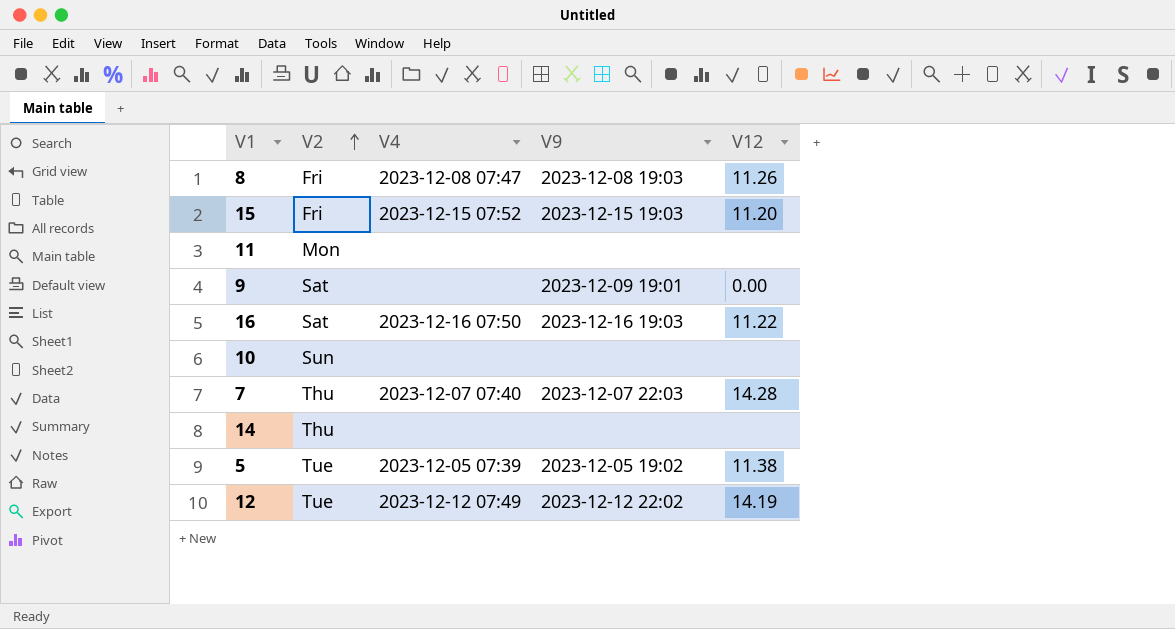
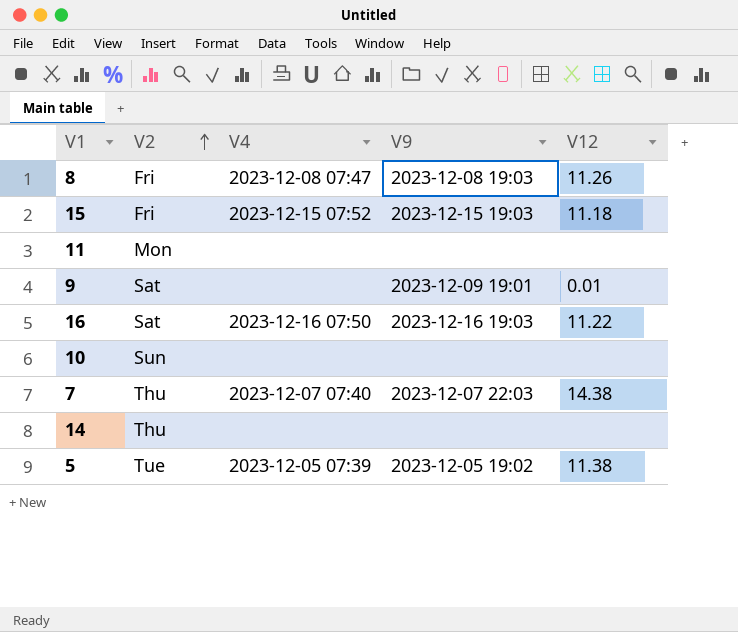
row 12: Tue | 2023-12-12 07:49 | 2023-12-12 22:02 | 14.19 -> none
15 | V12: 11.20 -> 11.18
9 | V12: 0.00 -> 0.01
7 | V12: 14.28 -> 14.38

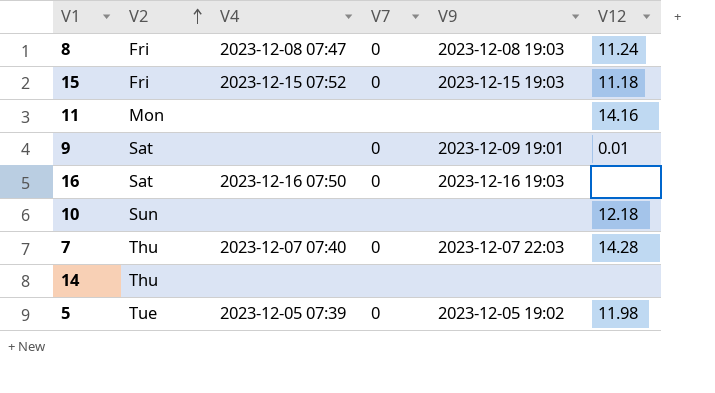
column V7 | position: none -> 4
8 | V12: 11.26 -> 11.24
11 | V12: none -> 14.16
16 | V12: 11.22 -> none
10 | V12: none -> 12.18
7 | V12: 14.38 -> 14.28
5 | V12: 11.38 -> 11.98

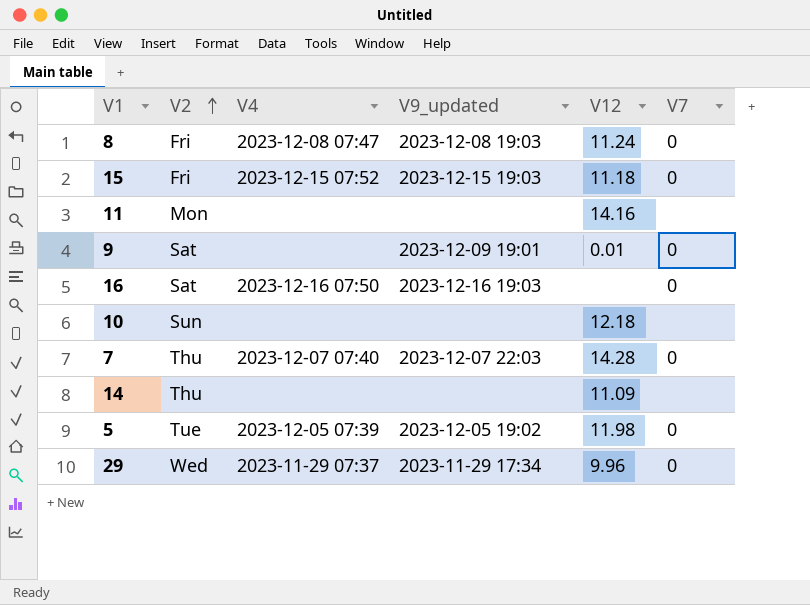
column name: V9 -> V9_updated
column V7 | position: 4 -> 6
14 | V12: none -> 11.09
row 29: none -> Wed | 2023-11-29 07:37 | 2023-11-29 17:34 | 9.96 | 0

